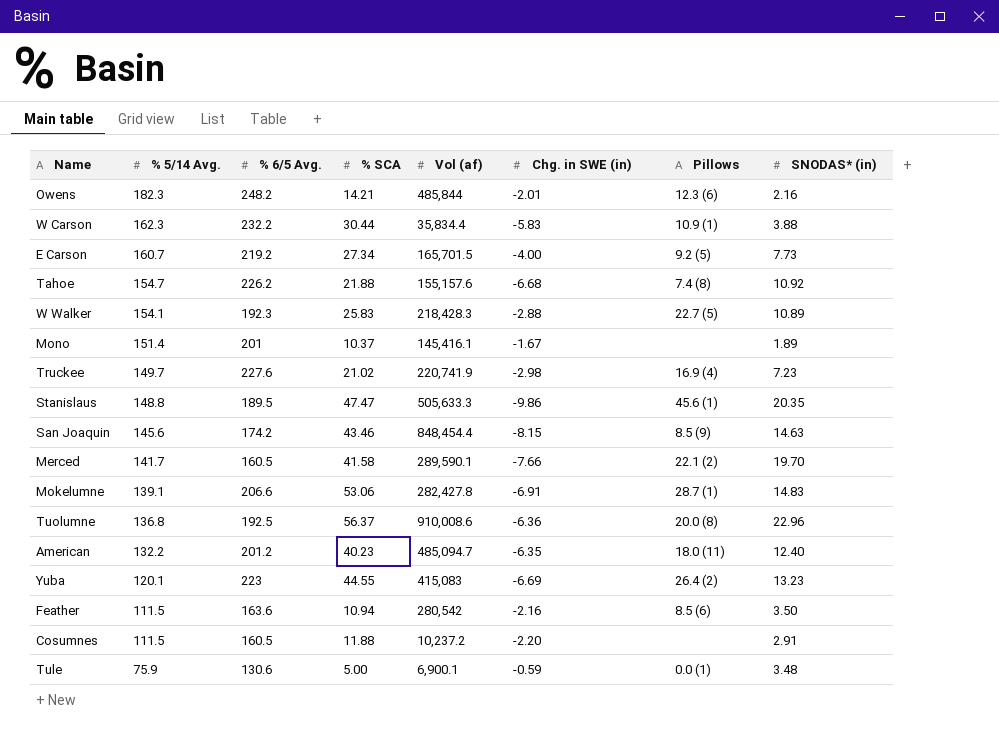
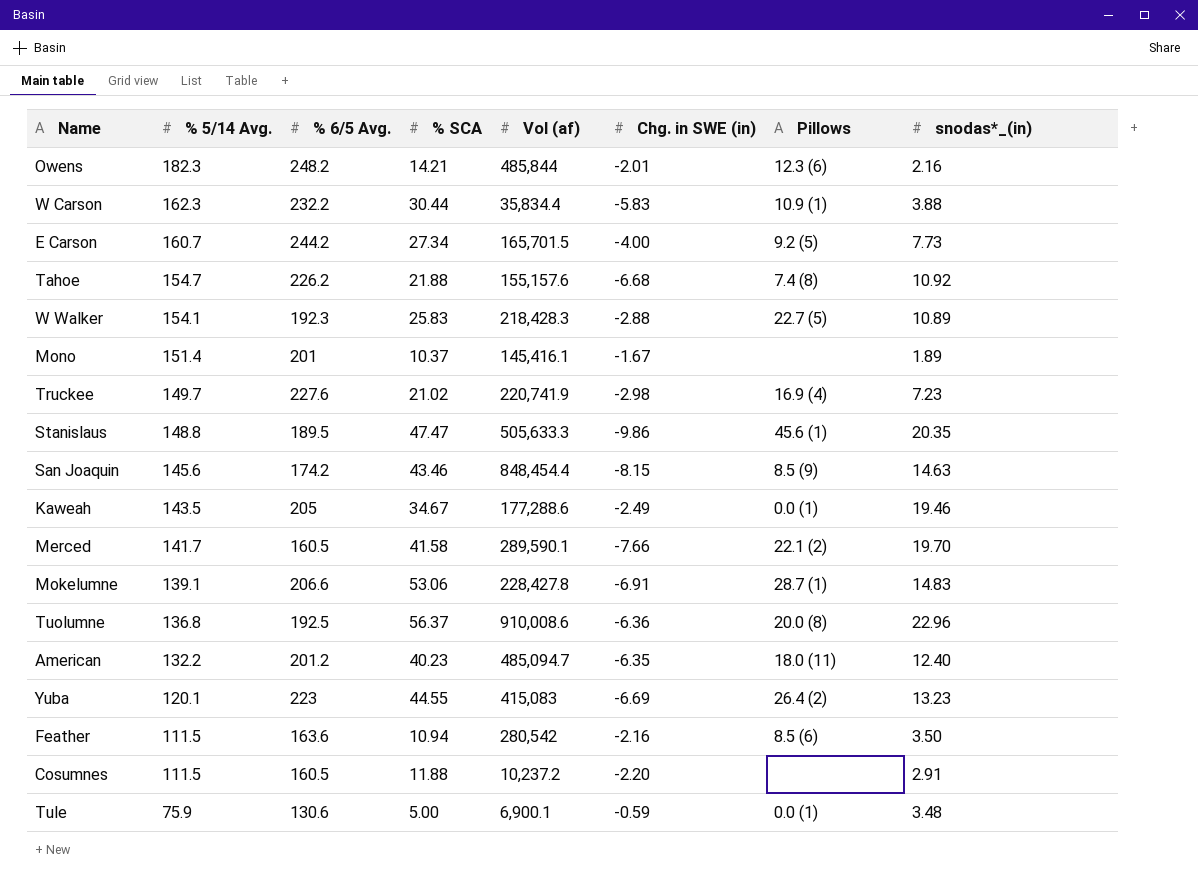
column name: SNODAS* (in) -> snodas*_(in)
E Carson | % 6/5 Avg.: 219.2 -> 244.2
row Kaweah: none -> 143.5 | 205 | 34.67 | 177,288.6 | -2.49 | 0.0 (1) | 19.46
Mokelumne | Vol (af): 282,427.8 -> 228,427.8

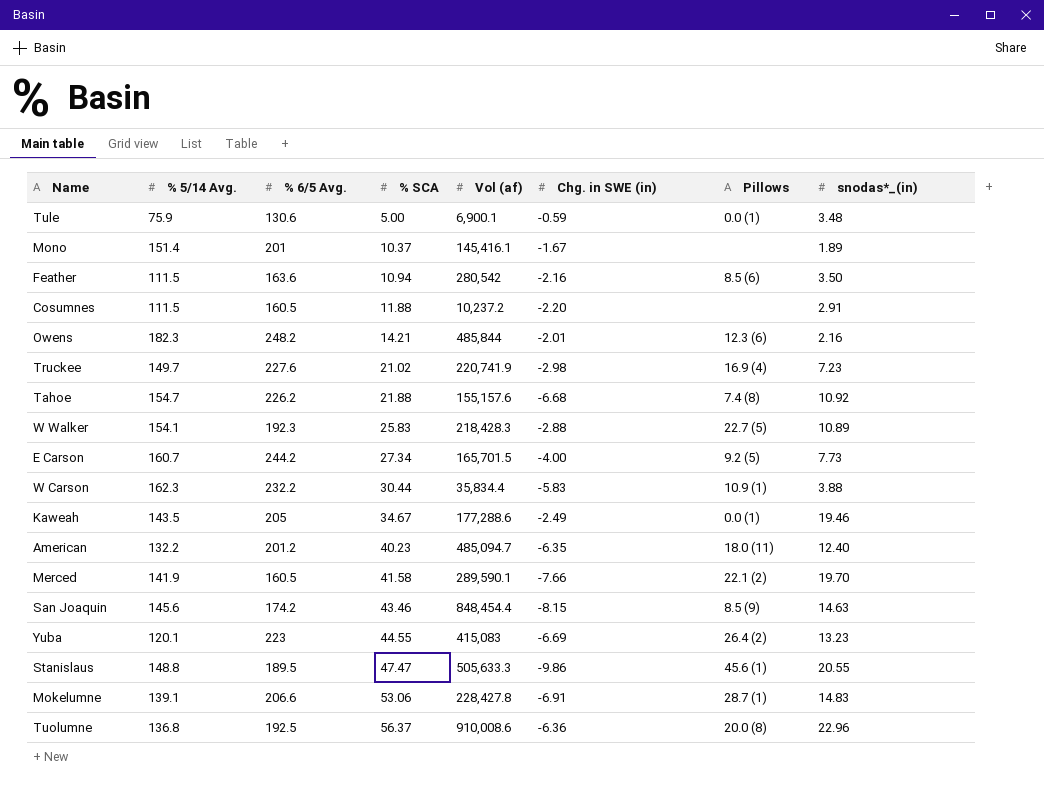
row order: % 5/14 Avg. descending -> % SCA ascending
Merced | % 5/14 Avg.: 141.7 -> 141.9
Stanislaus | snodas*_(in): 20.35 -> 20.55

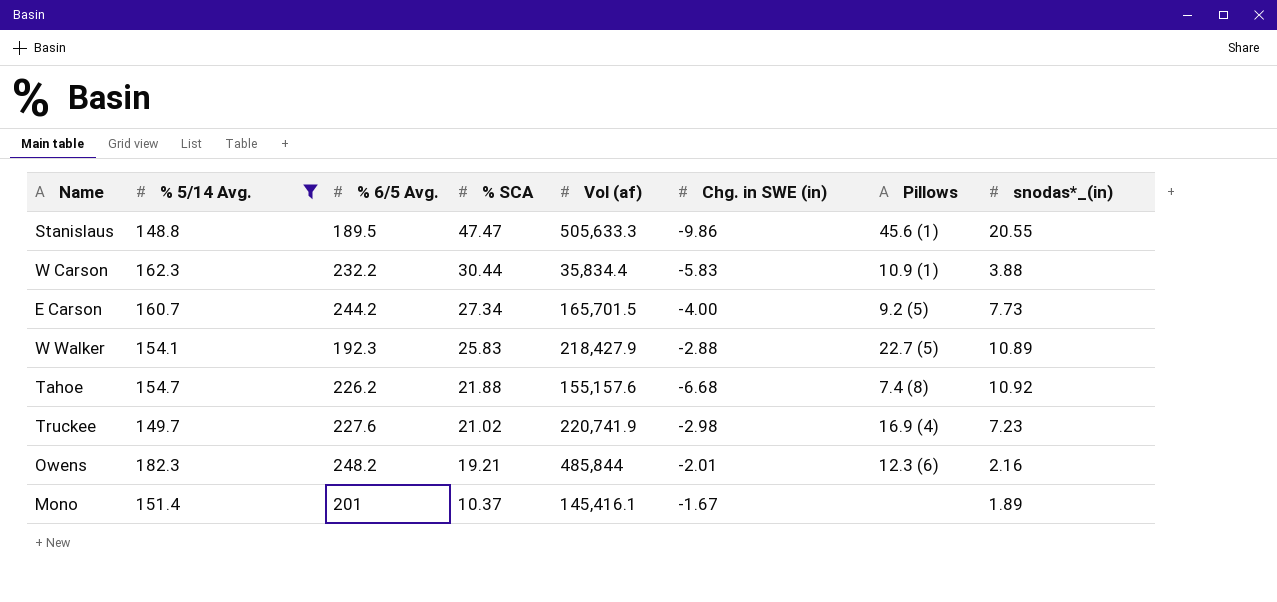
filter: none -> % 5/14 Avg. >= 148.8
row order: % SCA ascending -> % SCA descending
W Walker | Vol (af): 218,428.3 -> 218,427.9
Owens | % SCA: 14.21 -> 19.21

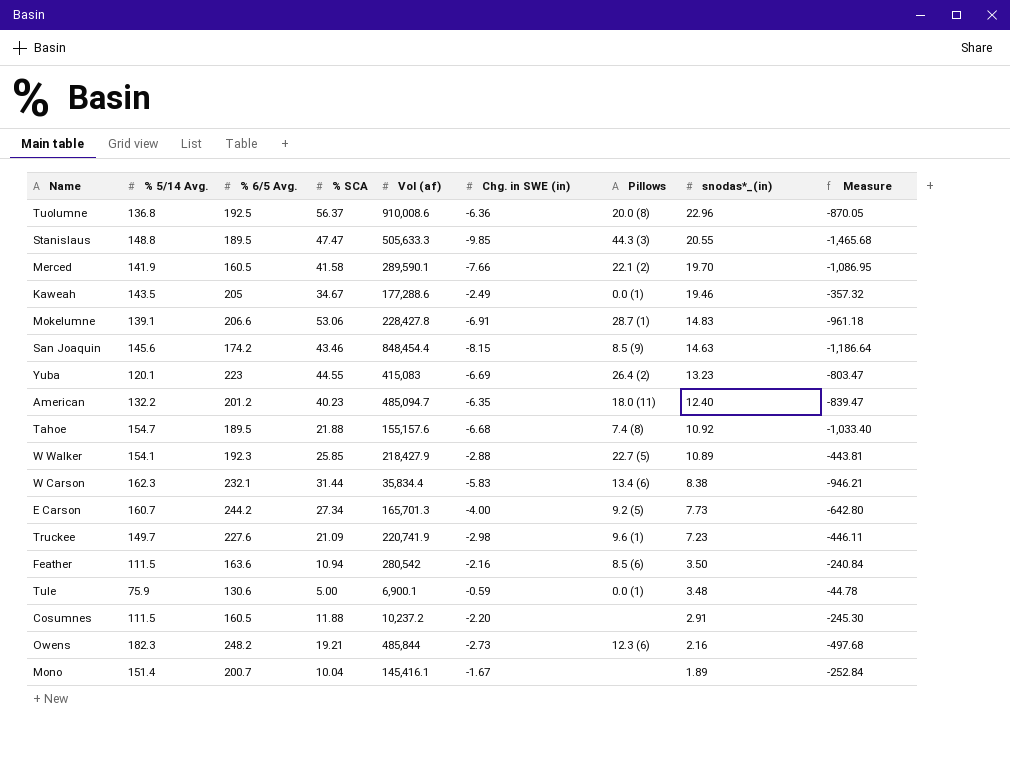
filter: % 5/14 Avg. >= 148.8 -> none
row order: % SCA descending -> snodas*_(in) descending
column Measure | formula: none -> [% 5/14 Avg.] * [Chg. in SWE (in)]
Stanislaus | Chg. in SWE (in): -9.86 -> -9.85
Stanislaus | Pillows: 45.6 (1) -> 44.3 (3)
Tahoe | % 6/5 Avg.: 226.2 -> 189.5
W Walker | % SCA: 25.83 -> 25.85
W Carson | % 6/5 Avg.: 232.2 -> 232.1
W Carson | % SCA: 30.44 -> 31.44
W Carson | Pillows: 10.9 (1) -> 13.4 (6)
W Carson | snodas*_(in): 3.88 -> 8.38
E Carson | Vol (af): 165,701.5 -> 165,701.3
Truckee | % SCA: 21.02 -> 21.09
Truckee | Pillows: 16.9 (4) -> 9.6 (1)
Owens | Chg. in SWE (in): -2.01 -> -2.73
Mono | % 6/5 Avg.: 201 -> 200.7
Mono | % SCA: 10.37 -> 10.04

